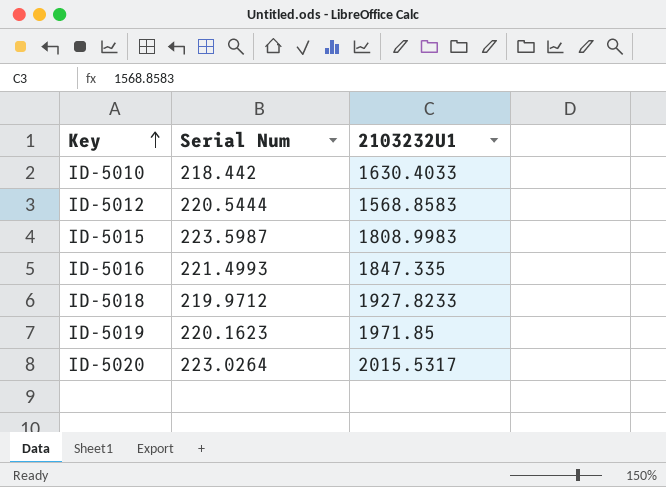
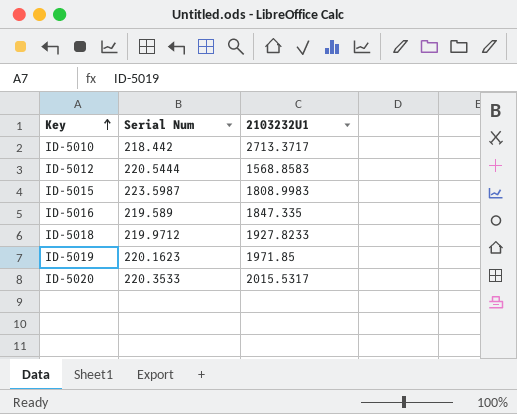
ID-5010 | 2103232U1: 1630.4033 -> 2713.3717
ID-5016 | Serial Num: 221.4993 -> 219.589
ID-5020 | Serial Num: 223.0264 -> 220.3533

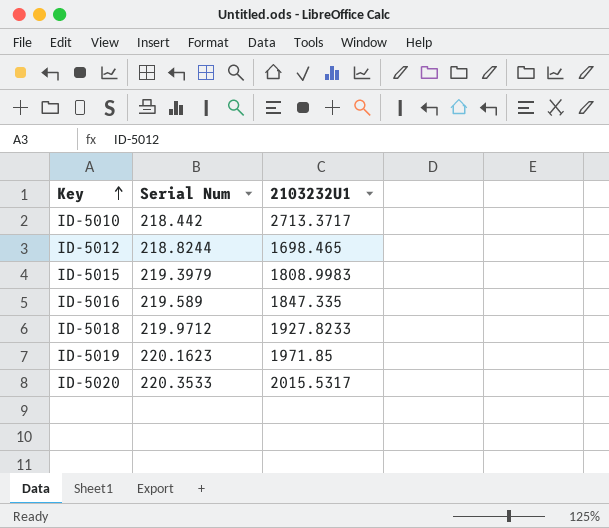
ID-5012 | Serial Num: 220.5444 -> 218.8244
ID-5012 | 2103232U1: 1568.8583 -> 1698.465
ID-5015 | Serial Num: 223.5987 -> 219.3979

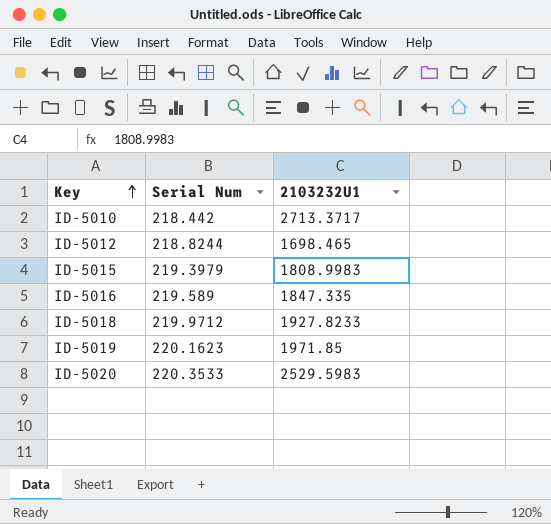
ID-5020 | 2103232U1: 2015.5317 -> 2529.5983

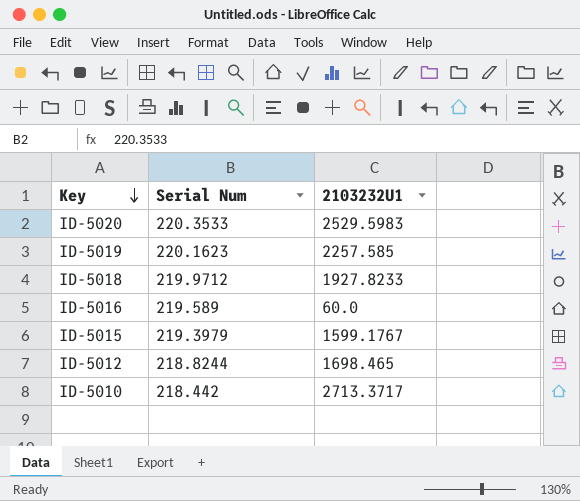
row order: Key ascending -> Key descending
ID-5019 | 2103232U1: 1971.85 -> 2257.585
ID-5016 | 2103232U1: 1847.335 -> 60.0
ID-5015 | 2103232U1: 1808.9983 -> 1599.1767

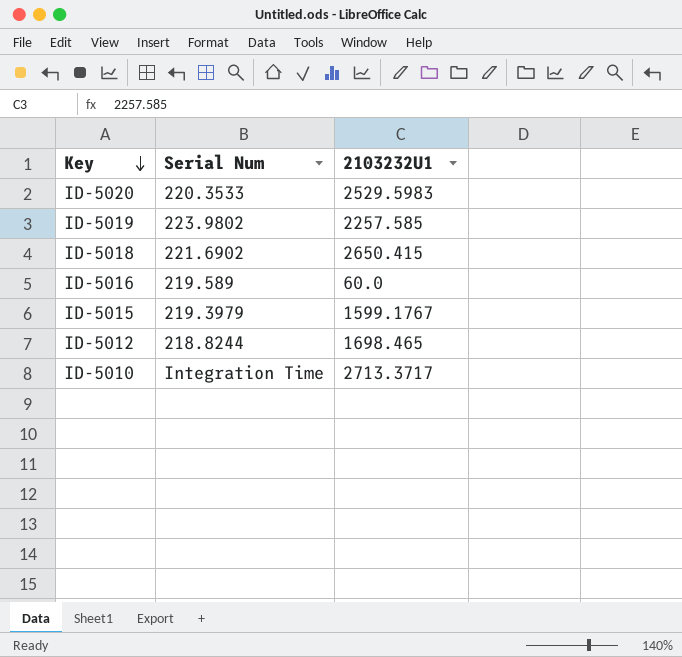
ID-5019 | Serial Num: 220.1623 -> 223.9802
ID-5018 | Serial Num: 219.9712 -> 221.6902
ID-5018 | 2103232U1: 1927.8233 -> 2650.415
ID-5010 | Serial Num: 218.442 -> Integration Time

